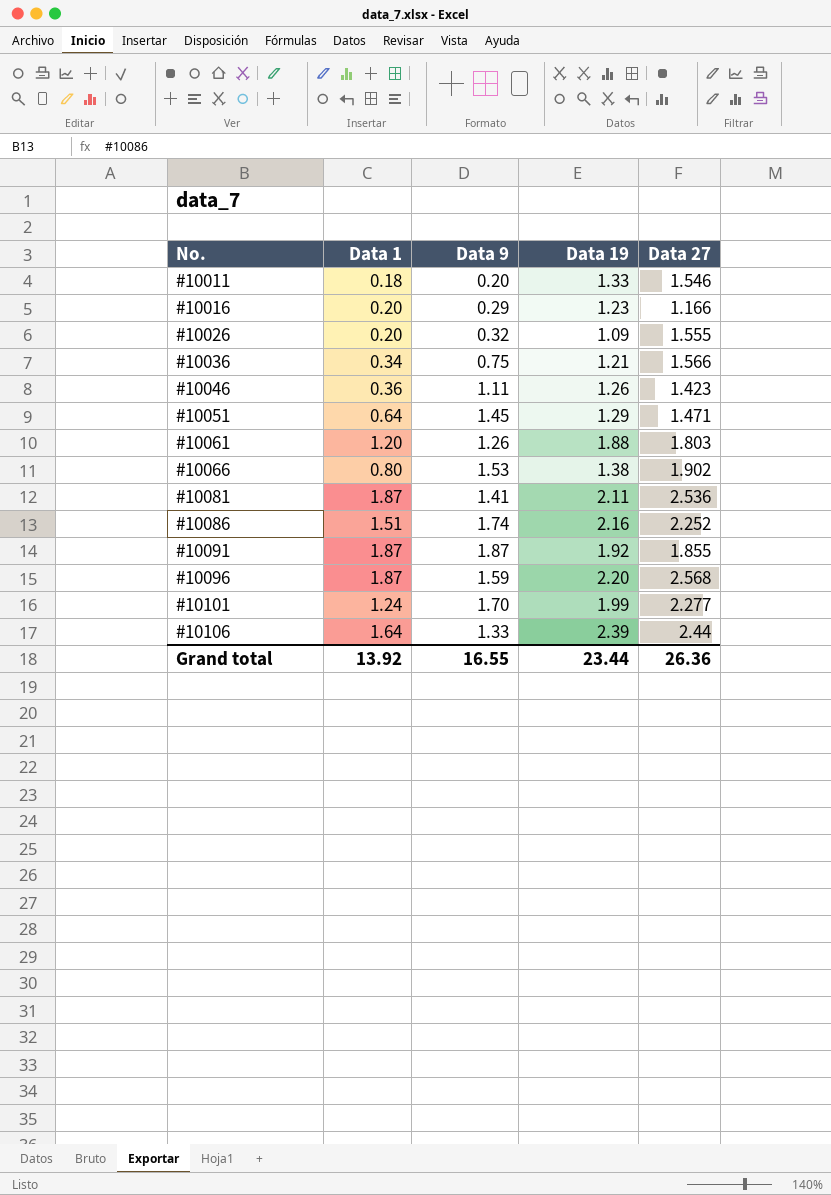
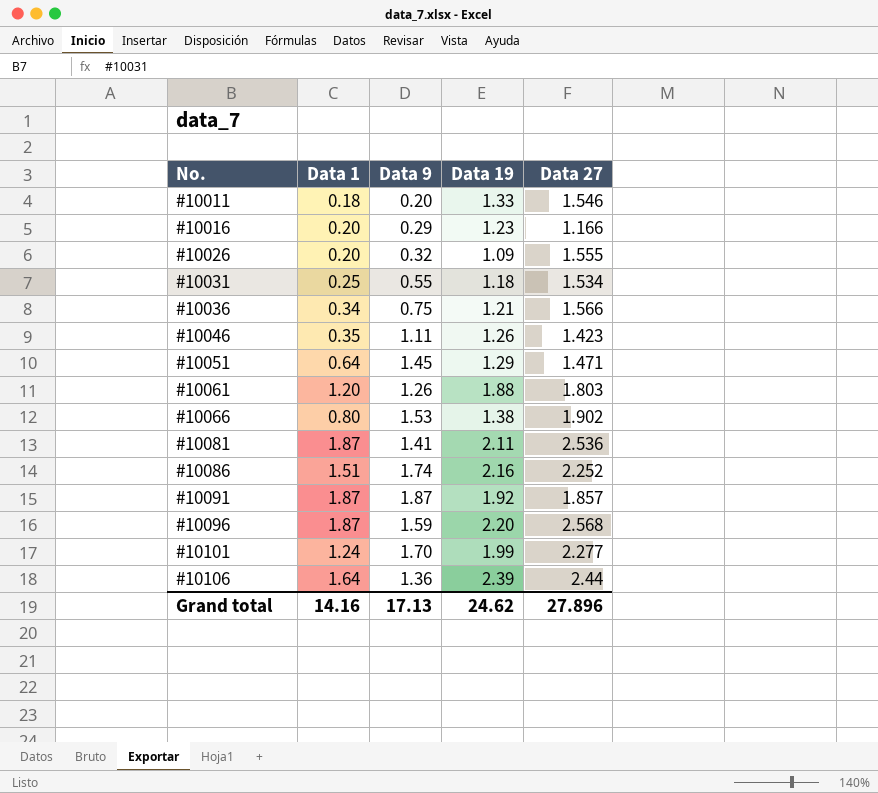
row #10031: none -> 0.25 | 0.55 | 1.18 | 1.534
#10046 | Data 1: 0.36 -> 0.35
#10091 | Data 27: 1.855 -> 1.857
#10106 | Data 9: 1.33 -> 1.36
Grand total | Data 1: 13.92 -> 14.16
Grand total | Data 9: 16.55 -> 17.13
Grand total | Data 19: 23.44 -> 24.62
Grand total | Data 27: 26.36 -> 27.896

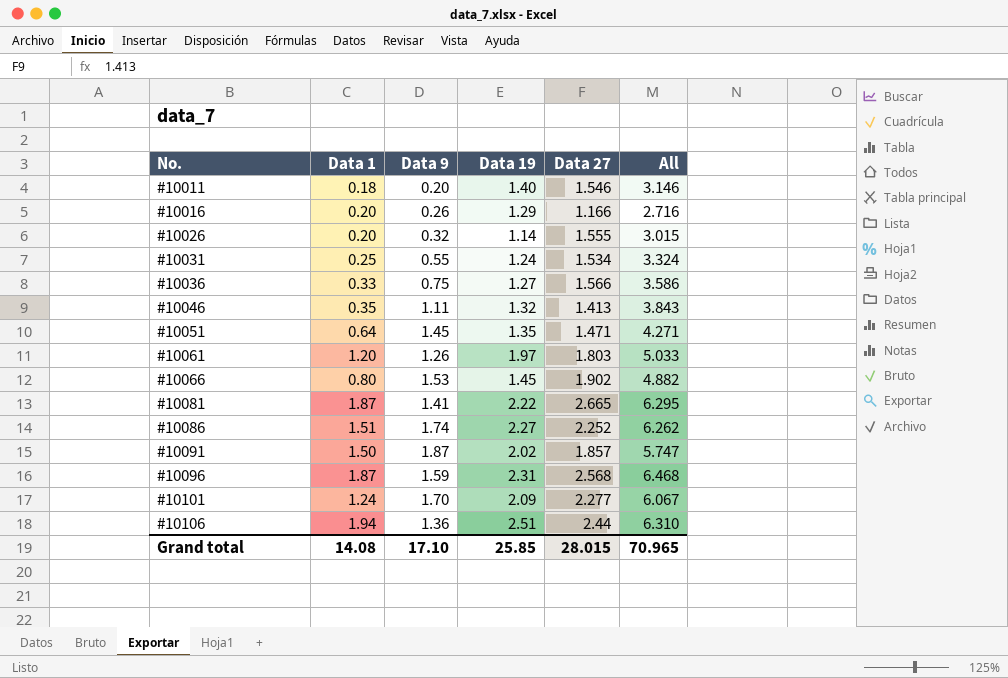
column All | formula: none -> [Data 9] + [Data 19] + [Data 27]
#10011 | Data 19: 1.33 -> 1.40
#10016 | Data 9: 0.29 -> 0.26
#10016 | Data 19: 1.23 -> 1.29
#10026 | Data 19: 1.09 -> 1.14
#10031 | Data 19: 1.18 -> 1.24
#10036 | Data 1: 0.34 -> 0.33
#10036 | Data 19: 1.21 -> 1.27
#10046 | Data 19: 1.26 -> 1.32
#10046 | Data 27: 1.423 -> 1.413
#10051 | Data 19: 1.29 -> 1.35
#10061 | Data 19: 1.88 -> 1.97
#10066 | Data 19: 1.38 -> 1.45
#10081 | Data 19: 2.11 -> 2.22
#10081 | Data 27: 2.536 -> 2.665
#10086 | Data 19: 2.16 -> 2.27
#10091 | Data 1: 1.87 -> 1.50
#10091 | Data 19: 1.92 -> 2.02
#10096 | Data 19: 2.20 -> 2.31
#10101 | Data 19: 1.99 -> 2.09
#10106 | Data 1: 1.64 -> 1.94
#10106 | Data 19: 2.39 -> 2.51
Grand total | Data 1: 14.16 -> 14.08
Grand total | Data 9: 17.13 -> 17.10
Grand total | Data 19: 24.62 -> 25.85
Grand total | Data 27: 27.896 -> 28.015

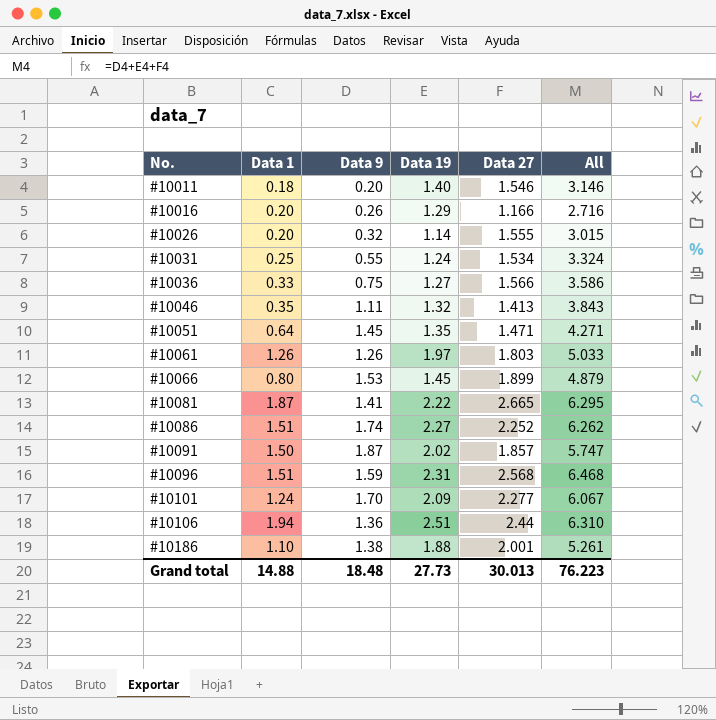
#10061 | Data 1: 1.20 -> 1.26
#10066 | Data 27: 1.902 -> 1.899
#10066 | All: 4.882 -> 4.879
#10096 | Data 1: 1.87 -> 1.51
row #10186: none -> 1.10 | 1.38 | 1.88 | 2.001 | 5.261
Grand total | Data 1: 14.08 -> 14.88
Grand total | Data 9: 17.10 -> 18.48
Grand total | Data 19: 25.85 -> 27.73
Grand total | Data 27: 28.015 -> 30.013
Grand total | All: 70.965 -> 76.223

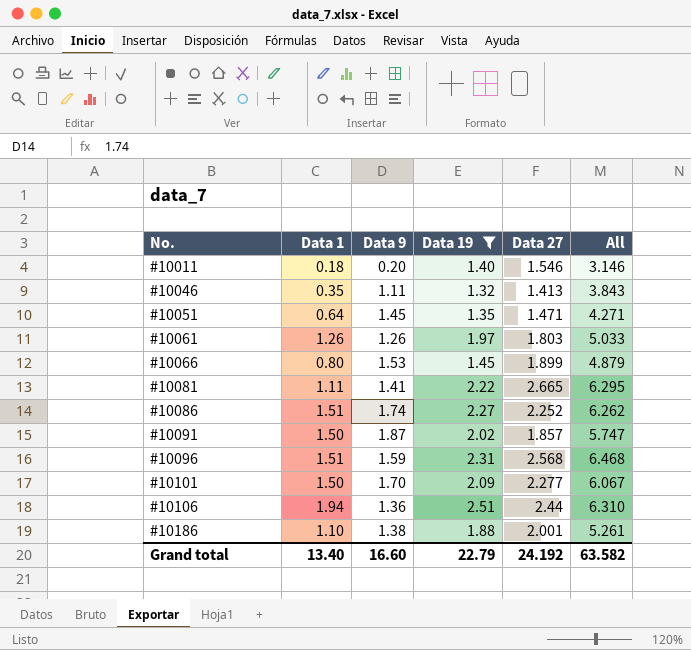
filter: none -> Data 19 >= 1.32
#10081 | Data 1: 1.87 -> 1.11
#10101 | Data 1: 1.24 -> 1.50
Grand total | Data 1: 14.88 -> 13.40
Grand total | Data 9: 18.48 -> 16.60
Grand total | Data 19: 27.73 -> 22.79
Grand total | Data 27: 30.013 -> 24.192
Grand total | All: 76.223 -> 63.582

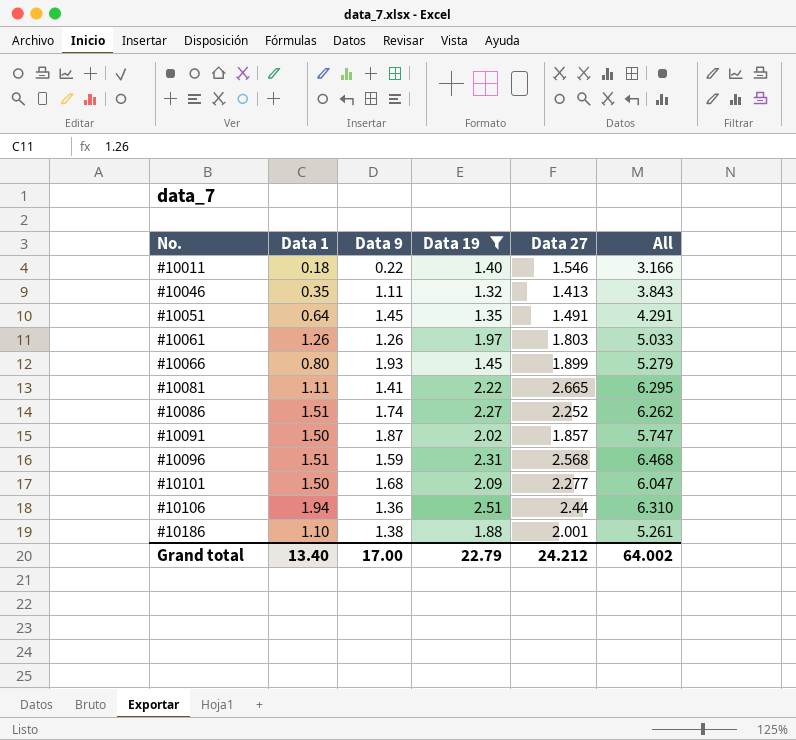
#10011 | Data 9: 0.20 -> 0.22
#10011 | All: 3.146 -> 3.166
#10051 | Data 27: 1.471 -> 1.491
#10051 | All: 4.271 -> 4.291
#10066 | Data 9: 1.53 -> 1.93
#10066 | All: 4.879 -> 5.279
#10101 | Data 9: 1.70 -> 1.68
#10101 | All: 6.067 -> 6.047
Grand total | Data 9: 16.60 -> 17.00
Grand total | Data 27: 24.192 -> 24.212
Grand total | All: 63.582 -> 64.002

